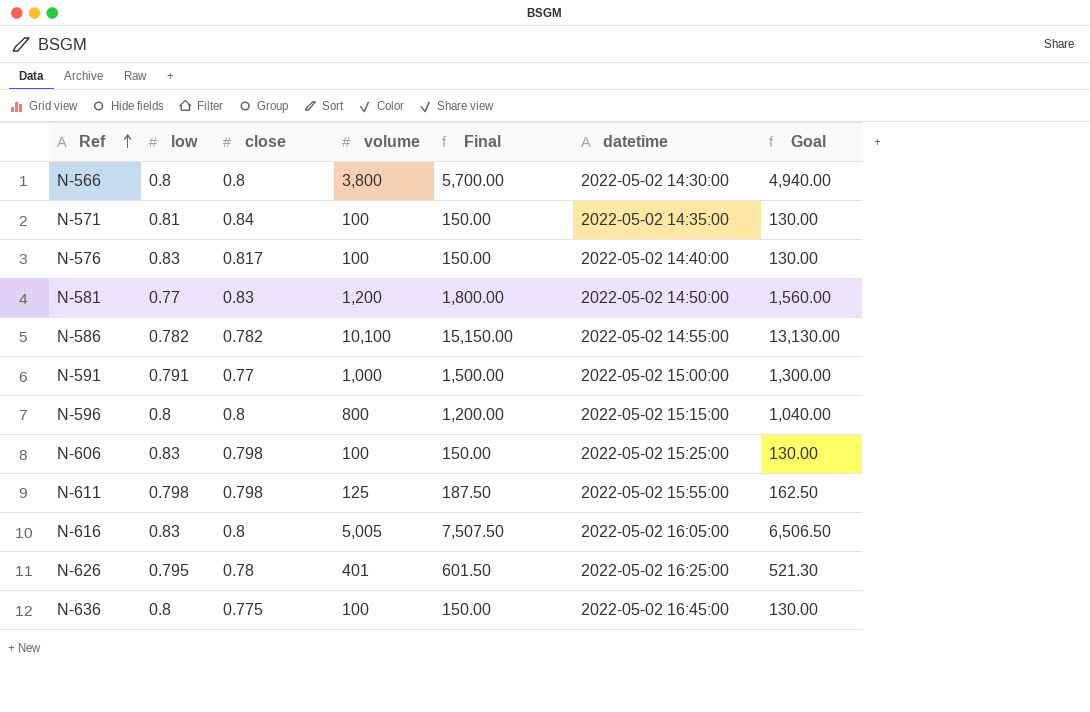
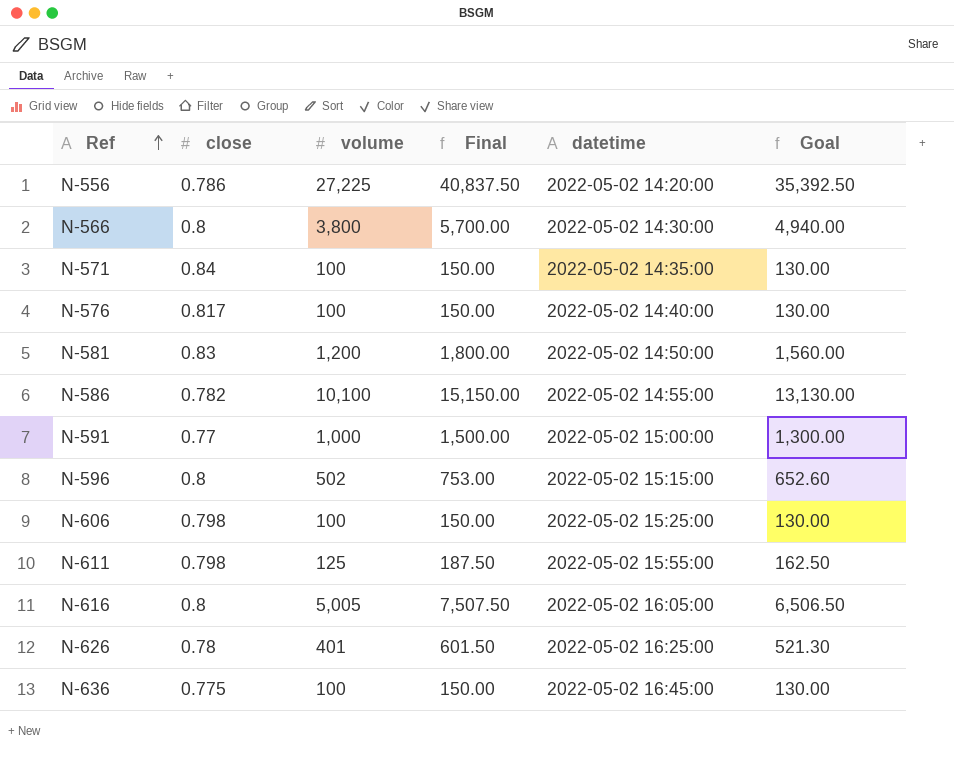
column low | position: 2 -> none
row N-556: none -> 0.786 | 27,225 | 40,837.50 | 2022-05-02 14:20:00 | 35,392.50
N-596 | volume: 800 -> 502
N-596 | Final: 1,200.00 -> 753.00
N-596 | Goal: 1,040.00 -> 652.60

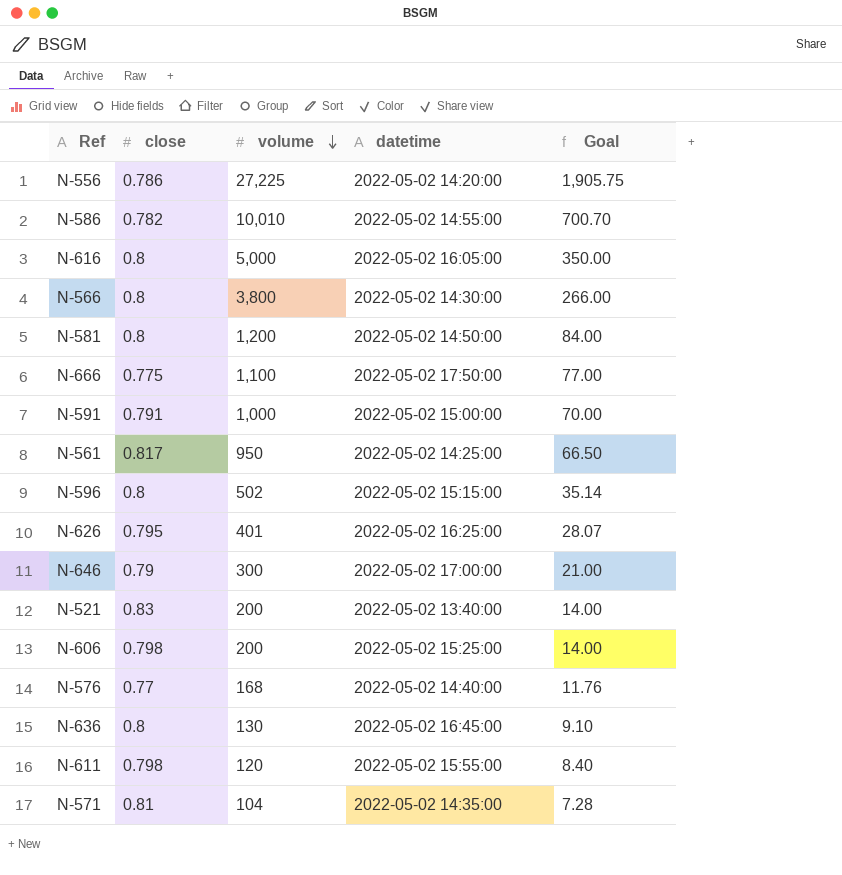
row order: Ref ascending -> volume descending
column Final | formula: [volume] * 1.5 -> none
column Goal | formula: [volume] * 1.3 -> [volume] * 0.07
N-586 | volume: 10,100 -> 10,010
N-616 | volume: 5,005 -> 5,000
N-581 | close: 0.83 -> 0.8
row N-666: none -> 0.775 | 1,100 | 2022-05-02 17:50:00 | 77.00
N-591 | close: 0.77 -> 0.791
row N-561: none -> 0.817 | 950 | 2022-05-02 14:25:00 | 66.50
N-626 | close: 0.78 -> 0.795
row N-646: none -> 0.79 | 300 | 2022-05-02 17:00:00 | 21.00
row N-521: none -> 0.83 | 200 | 2022-05-02 13:40:00 | 14.00
N-606 | volume: 100 -> 200
N-576 | close: 0.817 -> 0.77
N-576 | volume: 100 -> 168
N-636 | close: 0.775 -> 0.8
N-636 | volume: 100 -> 130
N-611 | volume: 125 -> 120
N-571 | close: 0.84 -> 0.81
N-571 | volume: 100 -> 104

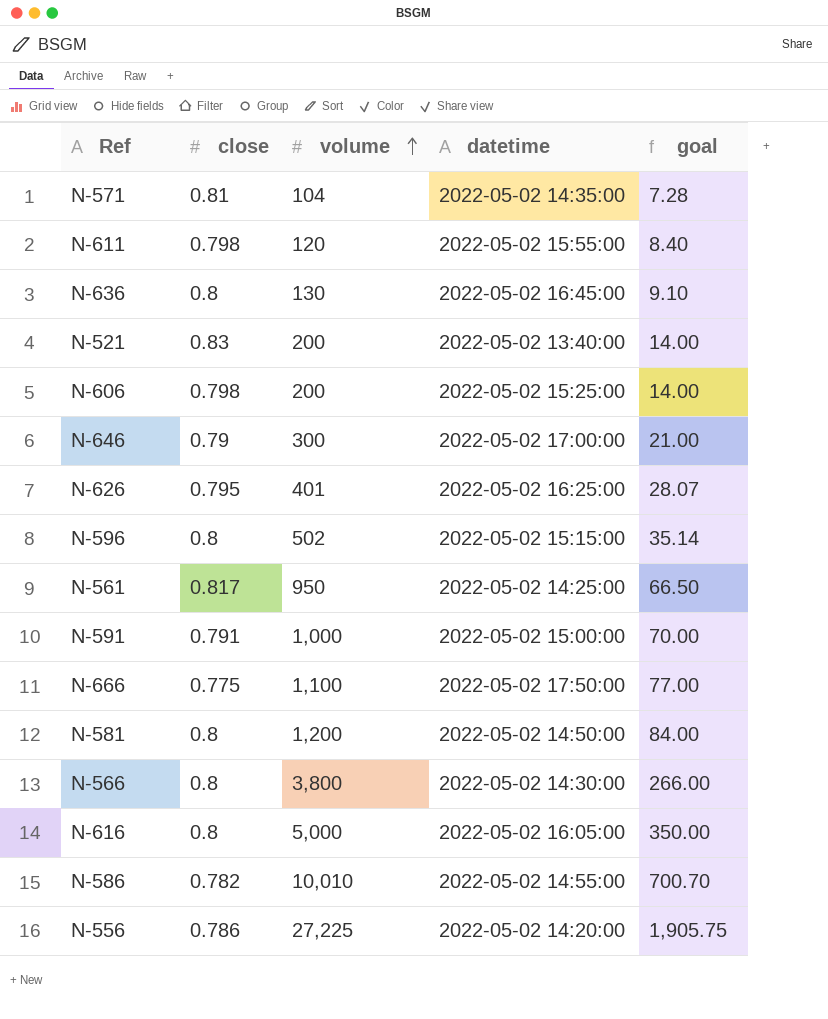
row order: volume descending -> volume ascending
column name: Goal -> goal
row N-576: 0.77 | 168 | 2022-05-02 14:40:00 | 11.76 -> none

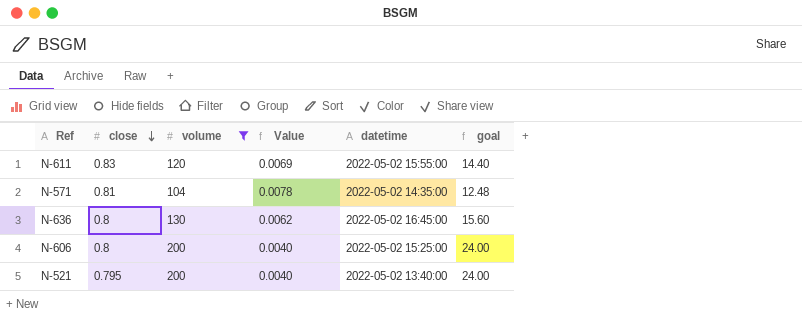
filter: none -> volume <= 200
row order: volume ascending -> close descending
column Value | formula: none -> [close] / [volume]
column goal | formula: [volume] * 0.07 -> [volume] * 0.12
N-611 | close: 0.798 -> 0.83
N-606 | close: 0.798 -> 0.8
N-521 | close: 0.83 -> 0.795

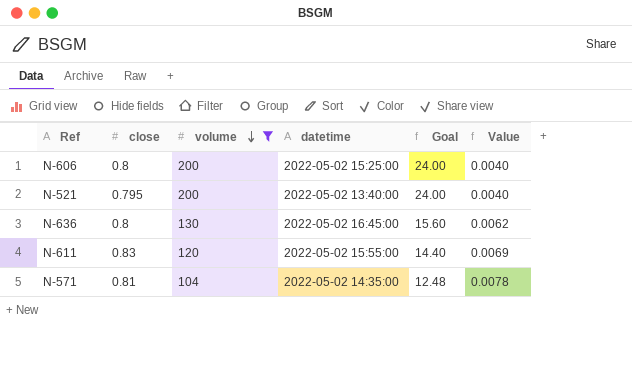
row order: close descending -> volume descending
column name: goal -> Goal
column Value | position: 4 -> 6

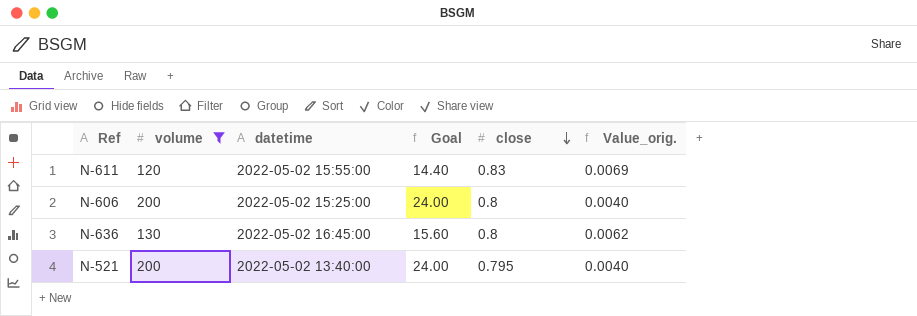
row order: volume descending -> close descending
column close | position: 2 -> 5
column name: Value -> Value_orig.
row N-571: 0.81 | 104 | 2022-05-02 14:35:00 | 12.48 | 0.0078 -> none

